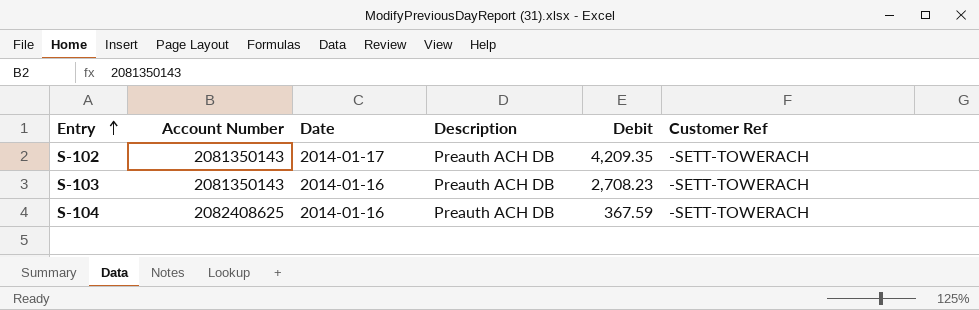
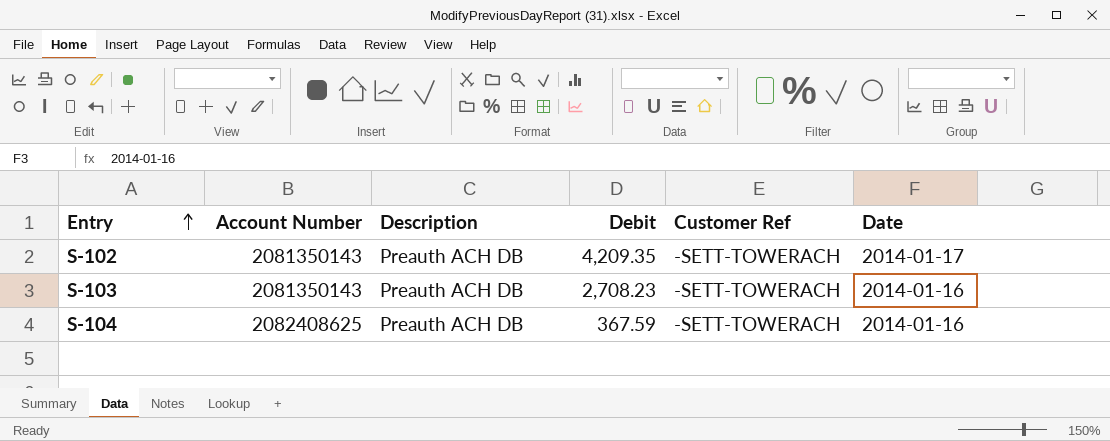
column Date | position: 3 -> 6

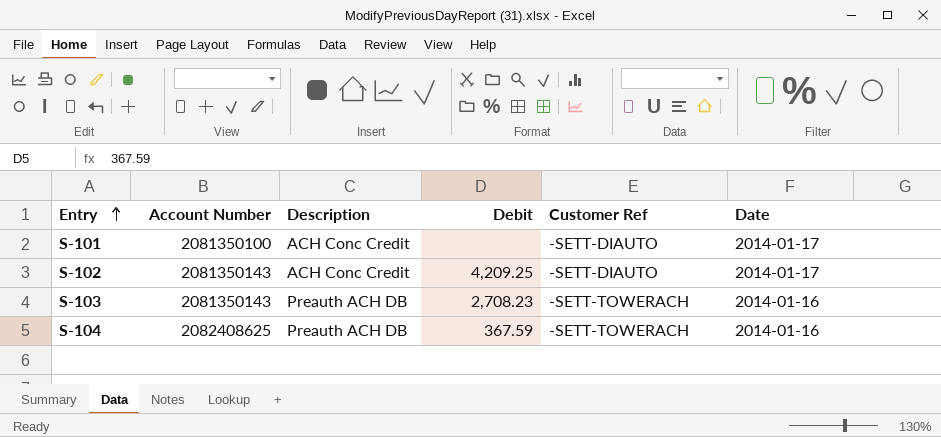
row S-101: none -> 2081350100 | ACH Conc Credit | none | -SETT-DIAUTO | 2014-01-17
S-102 | Description: Preauth ACH DB -> ACH Conc Credit
S-102 | Debit: 4,209.35 -> 4,209.25
S-102 | Customer Ref: -SETT-TOWERACH -> -SETT-DIAUTO

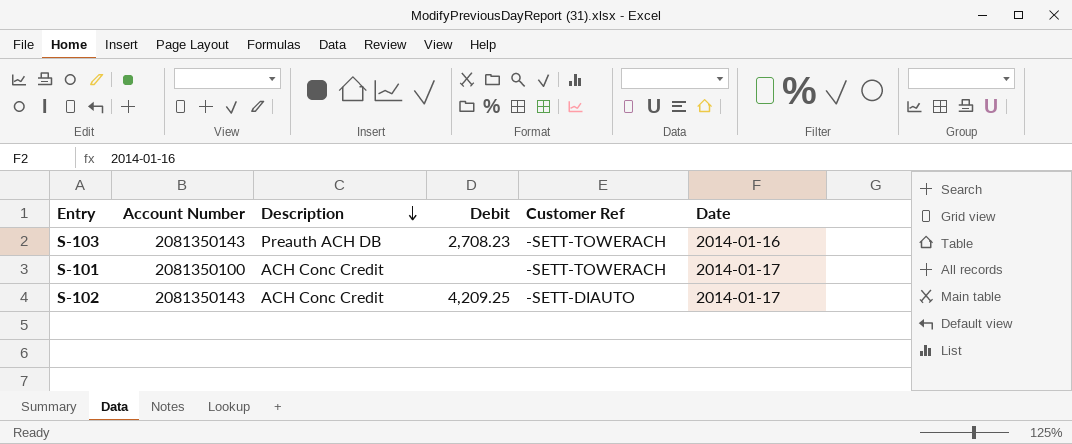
row order: Entry ascending -> Description descending
row S-104: 2082408625 | Preauth ACH DB | 367.59 | -SETT-TOWERACH | 2014-01-16 -> none
S-101 | Customer Ref: -SETT-DIAUTO -> -SETT-TOWERACH

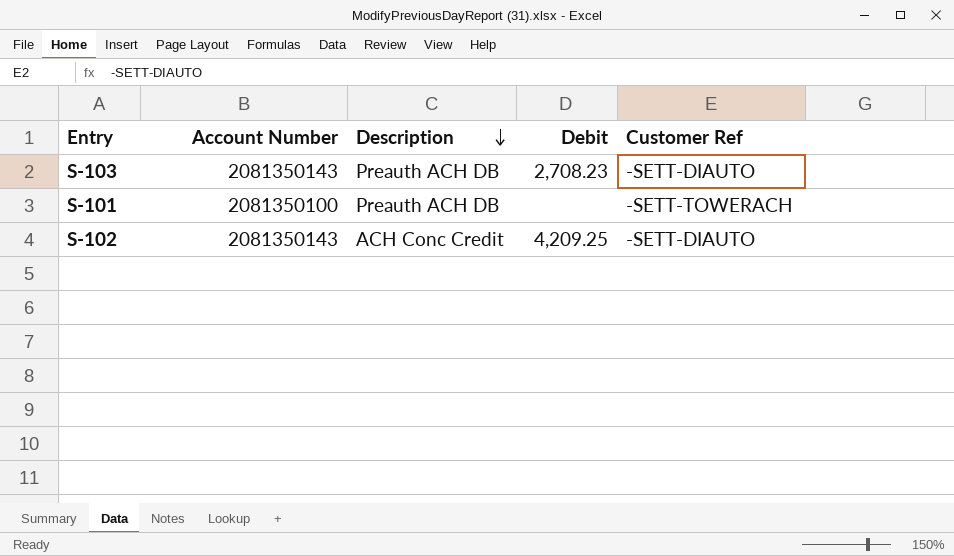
column Date | position: 6 -> none
S-103 | Customer Ref: -SETT-TOWERACH -> -SETT-DIAUTO
S-101 | Description: ACH Conc Credit -> Preauth ACH DB

